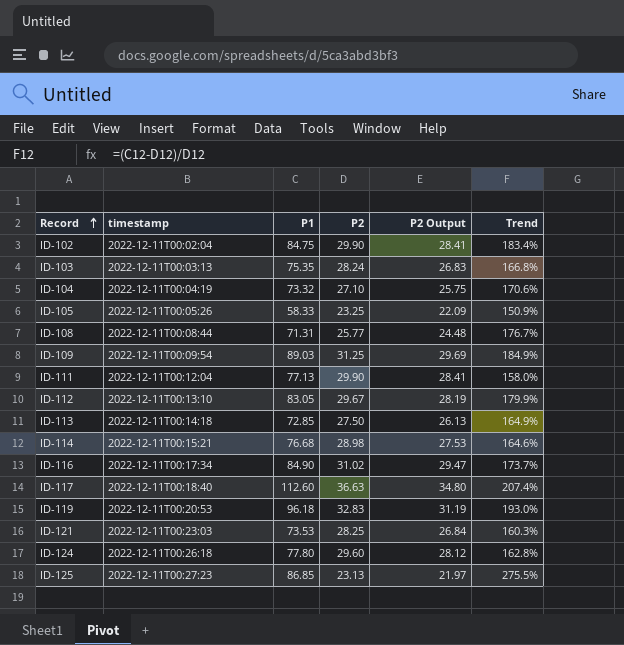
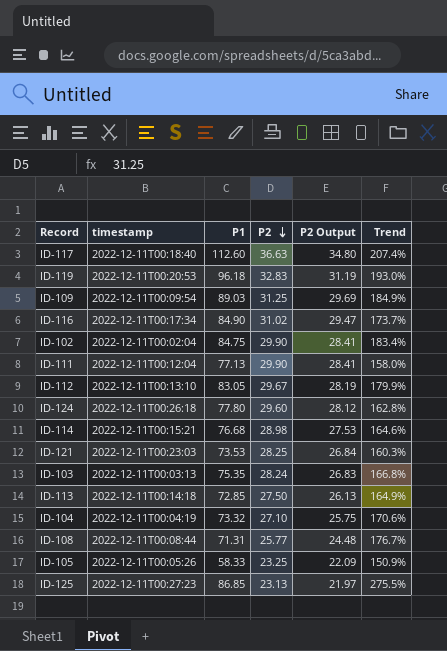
row order: Record ascending -> P2 descending

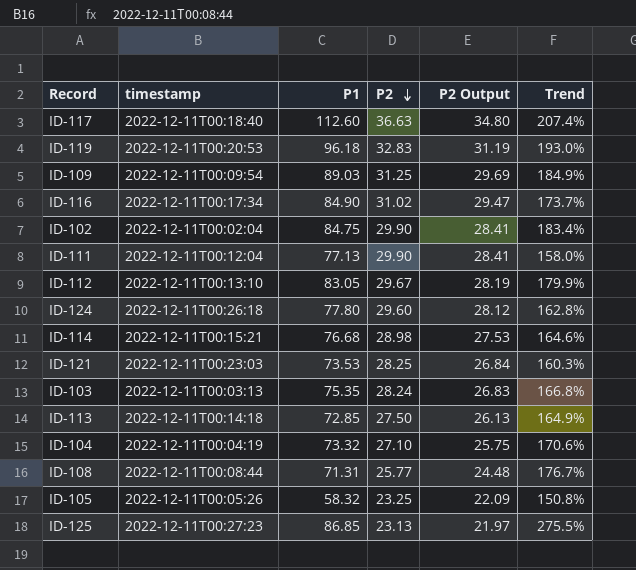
ID-105 | P1: 58.33 -> 58.32
ID-105 | Trend: 150.9% -> 150.8%

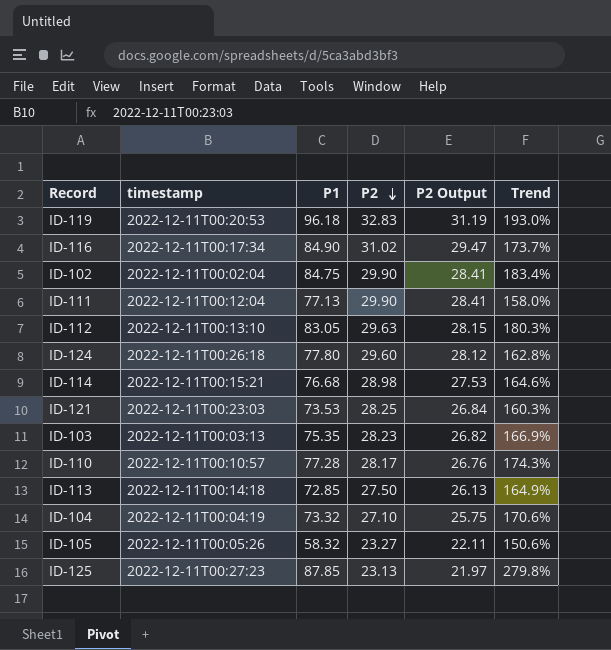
row ID-117: 2022-12-11T00:18:40 | 112.60 | 36.63 | 34.80 | 207.4% -> none
row ID-109: 2022-12-11T00:09:54 | 89.03 | 31.25 | 29.69 | 184.9% -> none
row ID-108: 2022-12-11T00:08:44 | 71.31 | 25.77 | 24.48 | 176.7% -> none
ID-112 | P2: 29.67 -> 29.63
ID-112 | P2 Output: 28.19 -> 28.15
ID-112 | Trend: 179.9% -> 180.3%
ID-103 | P2: 28.24 -> 28.23
ID-103 | P2 Output: 26.83 -> 26.82
ID-103 | Trend: 166.8% -> 166.9%
row ID-110: none -> 2022-12-11T00:10:57 | 77.28 | 28.17 | 26.76 | 174.3%
ID-105 | P2: 23.25 -> 23.27
ID-105 | P2 Output: 22.09 -> 22.11
ID-105 | Trend: 150.8% -> 150.6%
ID-125 | P1: 86.85 -> 87.85
ID-125 | Trend: 275.5% -> 279.8%

